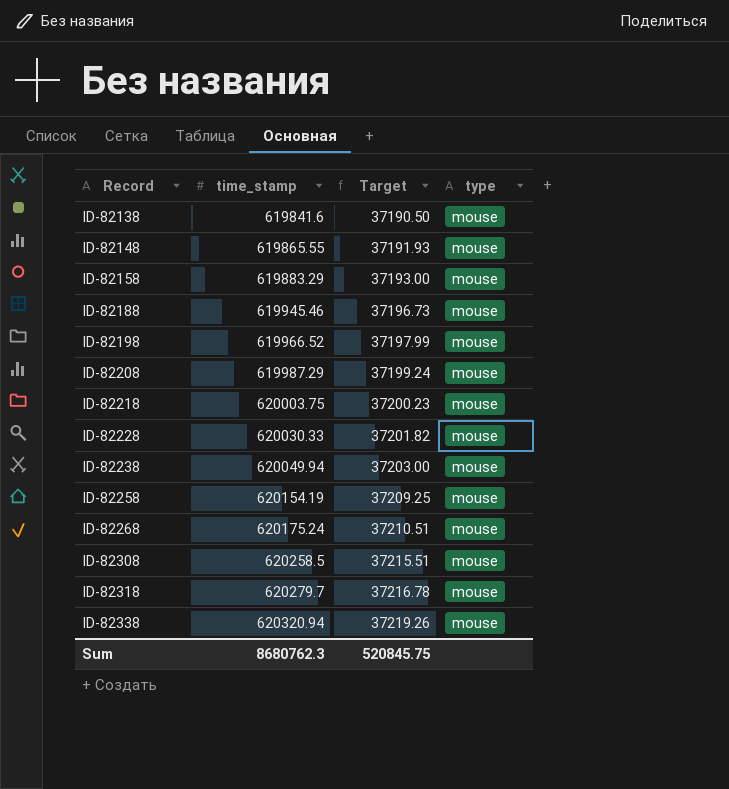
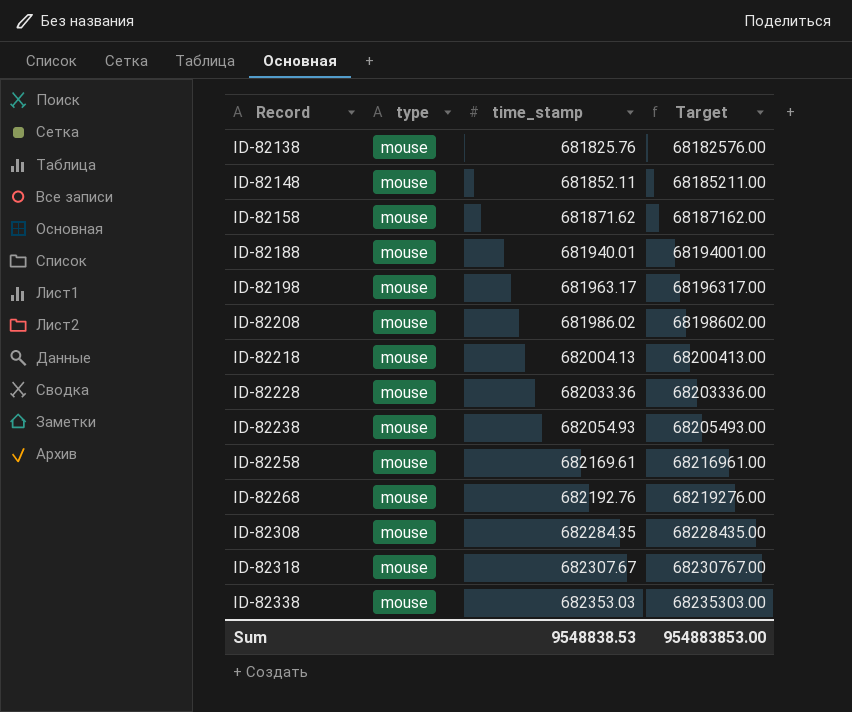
column type | position: 4 -> 2
column Target | formula: [time_stamp] * 0.06 -> [time_stamp] * 100
ID-82138 | time_stamp: 619841.6 -> 681825.76
ID-82148 | time_stamp: 619865.55 -> 681852.11
ID-82158 | time_stamp: 619883.29 -> 681871.62
ID-82188 | time_stamp: 619945.46 -> 681940.01
ID-82198 | time_stamp: 619966.52 -> 681963.17
ID-82208 | time_stamp: 619987.29 -> 681986.02
ID-82218 | time_stamp: 620003.75 -> 682004.13
ID-82228 | time_stamp: 620030.33 -> 682033.36
ID-82238 | time_stamp: 620049.94 -> 682054.93
ID-82258 | time_stamp: 620154.19 -> 682169.61
ID-82268 | time_stamp: 620175.24 -> 682192.76
ID-82308 | time_stamp: 620258.5 -> 682284.35
ID-82318 | time_stamp: 620279.7 -> 682307.67
ID-82338 | time_stamp: 620320.94 -> 682353.03
Sum | time_stamp: 8680762.3 -> 9548838.53
Sum | Target: 520845.75 -> 954883853.00

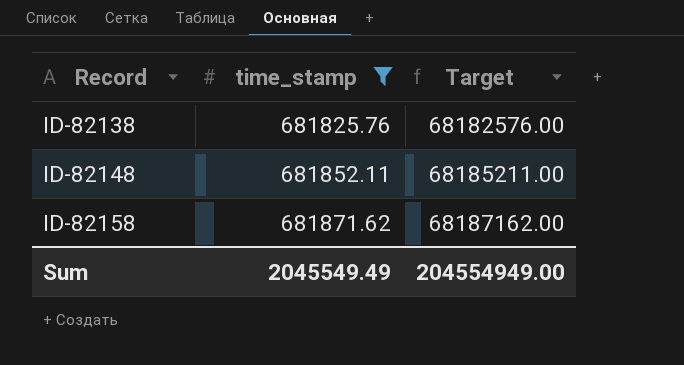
filter: none -> time_stamp <= 681871.62
column type | position: 2 -> none
Sum | time_stamp: 9548838.53 -> 2045549.49
Sum | Target: 954883853.00 -> 204554949.00

